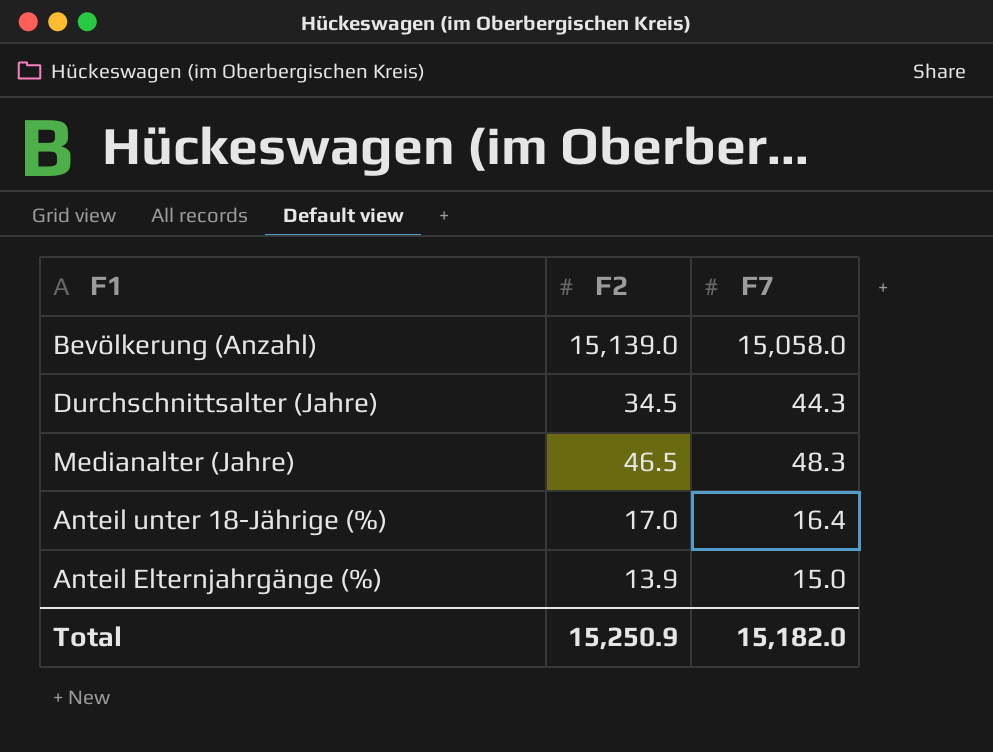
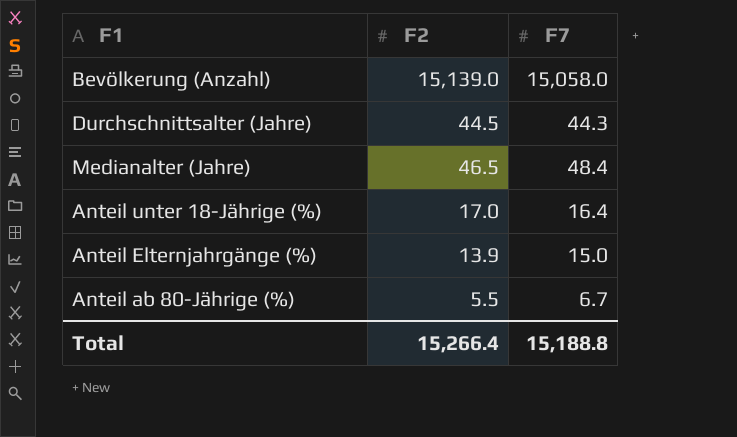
Durchschnittsalter (Jahre) | F2: 34.5 -> 44.5
Medianalter (Jahre) | F7: 48.3 -> 48.4
row Anteil ab 80-Jährige (%): none -> 5.5 | 6.7
Total | F2: 15,250.9 -> 15,266.4
Total | F7: 15,182.0 -> 15,188.8

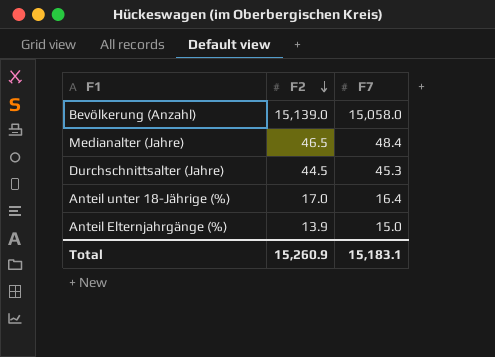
row order: none -> F2 descending
row Anteil ab 80-Jährige (%): 5.5 | 6.7 -> none
Durchschnittsalter (Jahre) | F7: 44.3 -> 45.3
Total | F2: 15,266.4 -> 15,260.9
Total | F7: 15,188.8 -> 15,183.1

